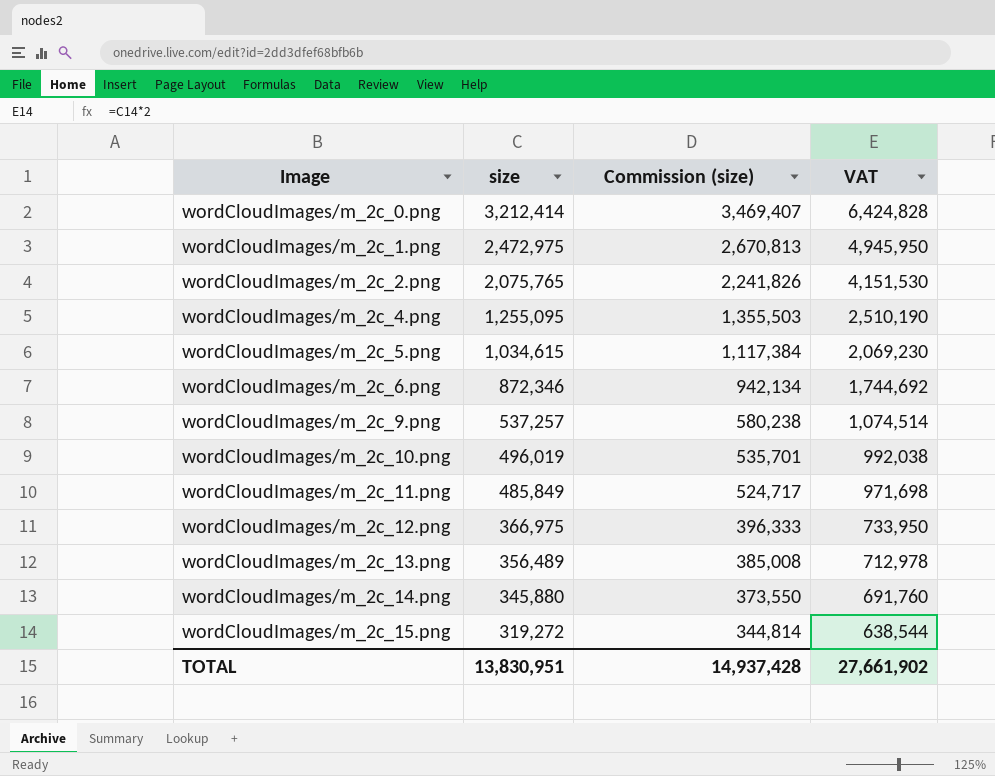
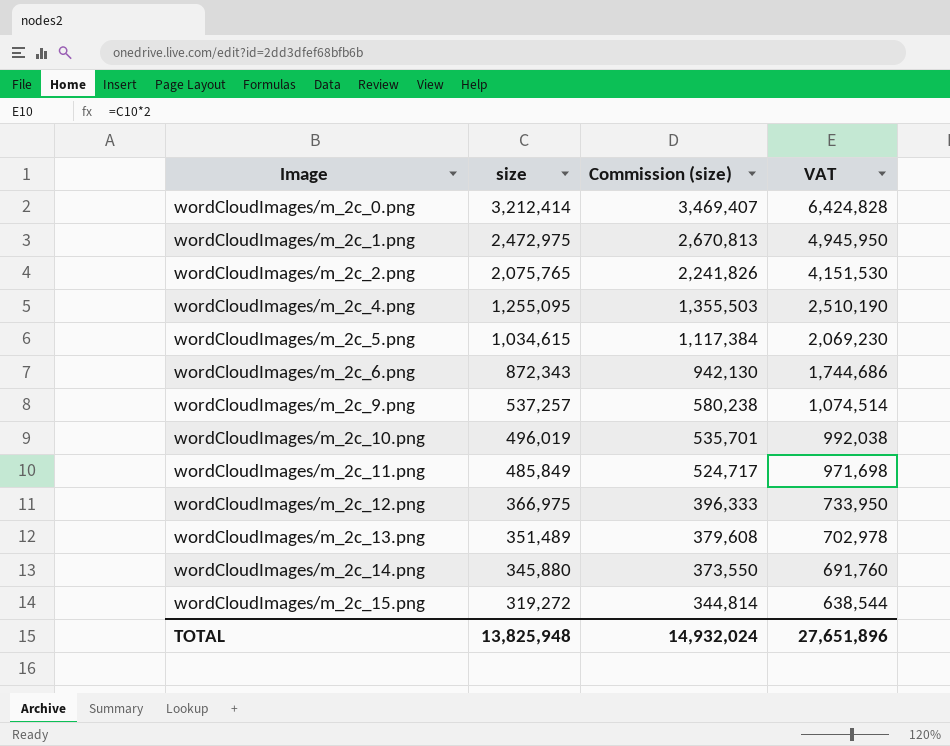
wordCloudImages/m_2c_6.png | size: 872,346 -> 872,343
wordCloudImages/m_2c_6.png | Commission (size): 942,134 -> 942,130
wordCloudImages/m_2c_6.png | VAT: 1,744,692 -> 1,744,686
wordCloudImages/m_2c_13.png | size: 356,489 -> 351,489
wordCloudImages/m_2c_13.png | Commission (size): 385,008 -> 379,608
wordCloudImages/m_2c_13.png | VAT: 712,978 -> 702,978
TOTAL | size: 13,830,951 -> 13,825,948
TOTAL | Commission (size): 14,937,428 -> 14,932,024
TOTAL | VAT: 27,661,902 -> 27,651,896

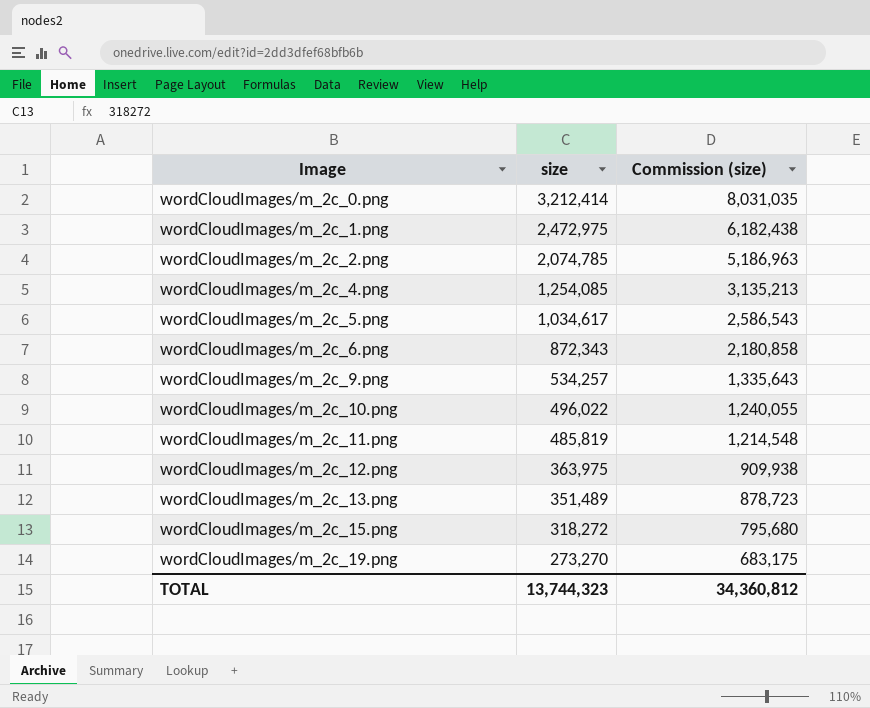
column VAT | formula: [size] * 2 -> none
column Commission (size) | formula: [size] * 1.08 -> [size] * 2.5
row wordCloudImages/m_2c_14.png: 345,880 | 373,550 | 691,760 -> none
wordCloudImages/m_2c_2.png | size: 2,075,765 -> 2,074,785
wordCloudImages/m_2c_4.png | size: 1,255,095 -> 1,254,085
wordCloudImages/m_2c_5.png | size: 1,034,615 -> 1,034,617
wordCloudImages/m_2c_9.png | size: 537,257 -> 534,257
wordCloudImages/m_2c_10.png | size: 496,019 -> 496,022
wordCloudImages/m_2c_11.png | size: 485,849 -> 485,819
wordCloudImages/m_2c_12.png | size: 366,975 -> 363,975
wordCloudImages/m_2c_15.png | size: 319,272 -> 318,272
row wordCloudImages/m_2c_19.png: none -> 273,270 | 683,175
TOTAL | size: 13,825,948 -> 13,744,323
TOTAL | Commission (size): 14,932,024 -> 34,360,812

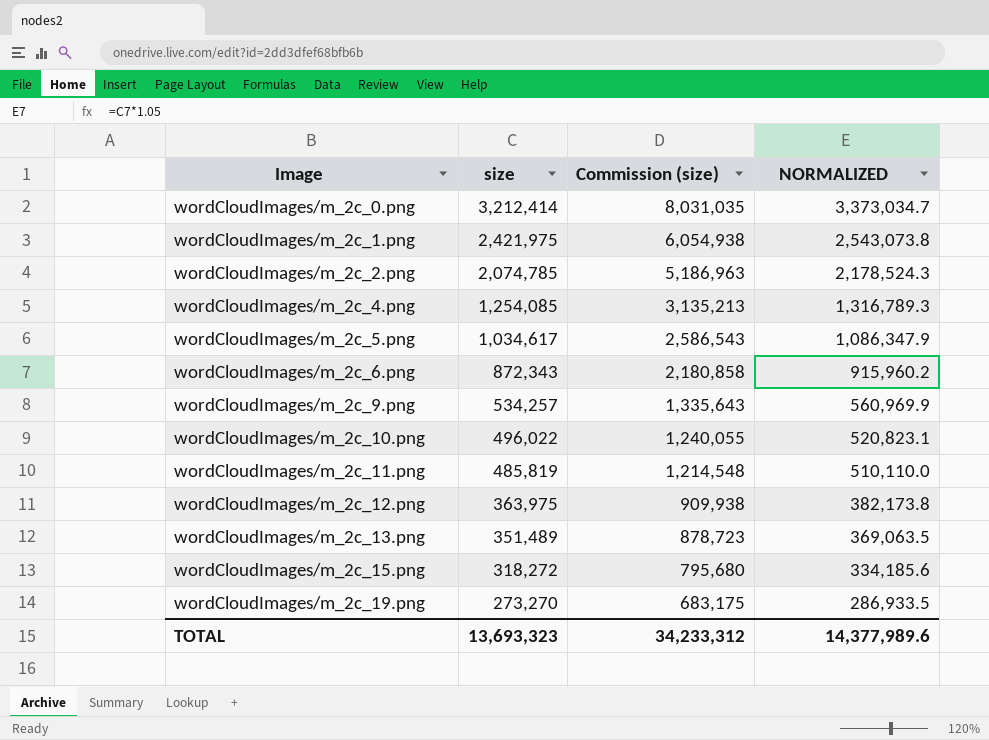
column NORMALIZED | formula: none -> [size] * 1.05
wordCloudImages/m_2c_1.png | size: 2,472,975 -> 2,421,975
wordCloudImages/m_2c_1.png | Commission (size): 6,182,438 -> 6,054,938
TOTAL | size: 13,744,323 -> 13,693,323
TOTAL | Commission (size): 34,360,812 -> 34,233,312

